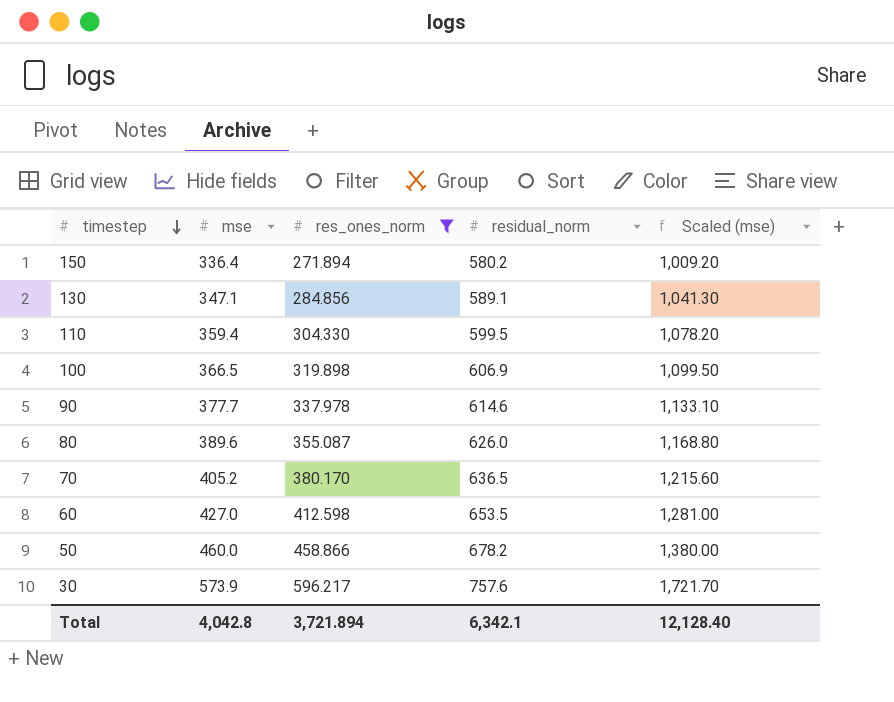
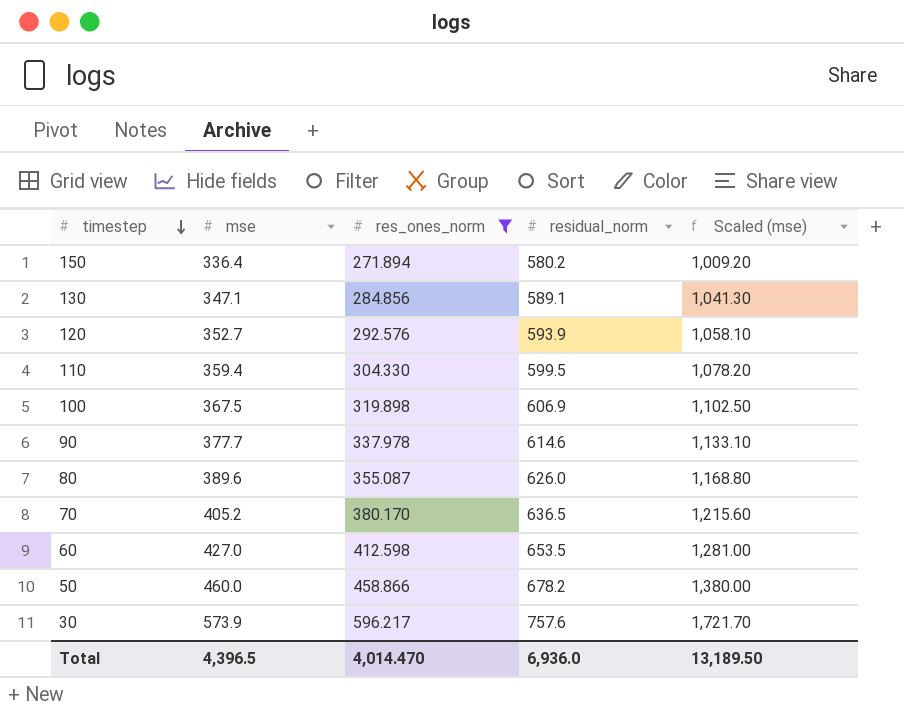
row 120: none -> 352.7 | 292.576 | 593.9 | 1,058.10
100 | mse: 366.5 -> 367.5
100 | Scaled (mse): 1,099.50 -> 1,102.50
Total | mse: 4,042.8 -> 4,396.5
Total | res_ones_norm: 3,721.894 -> 4,014.470
Total | residual_norm: 6,342.1 -> 6,936.0
Total | Scaled (mse): 12,128.40 -> 13,189.50

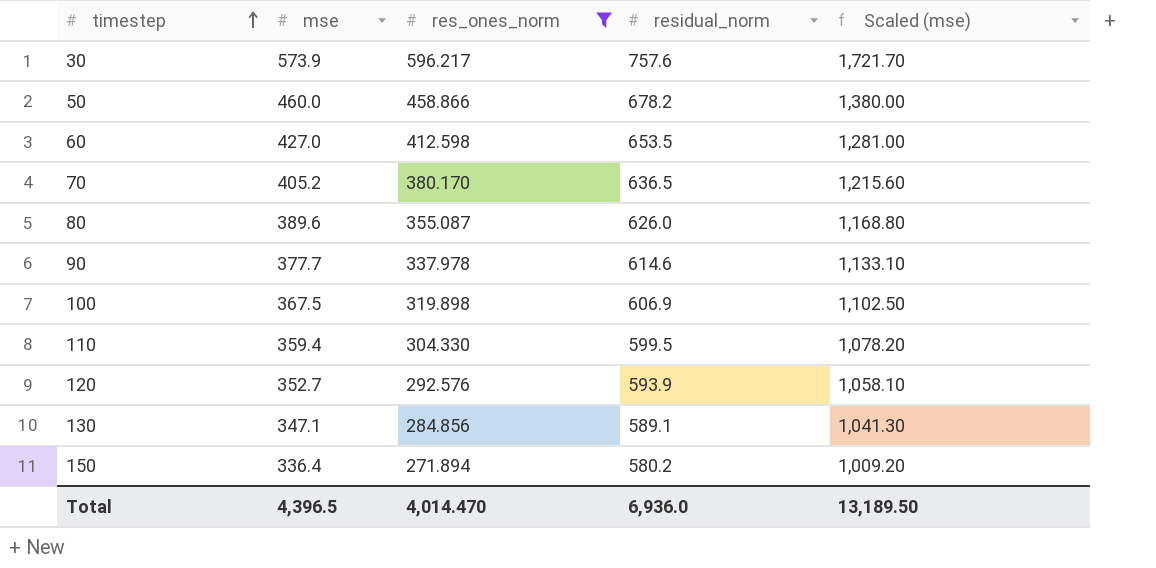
row order: timestep descending -> timestep ascending

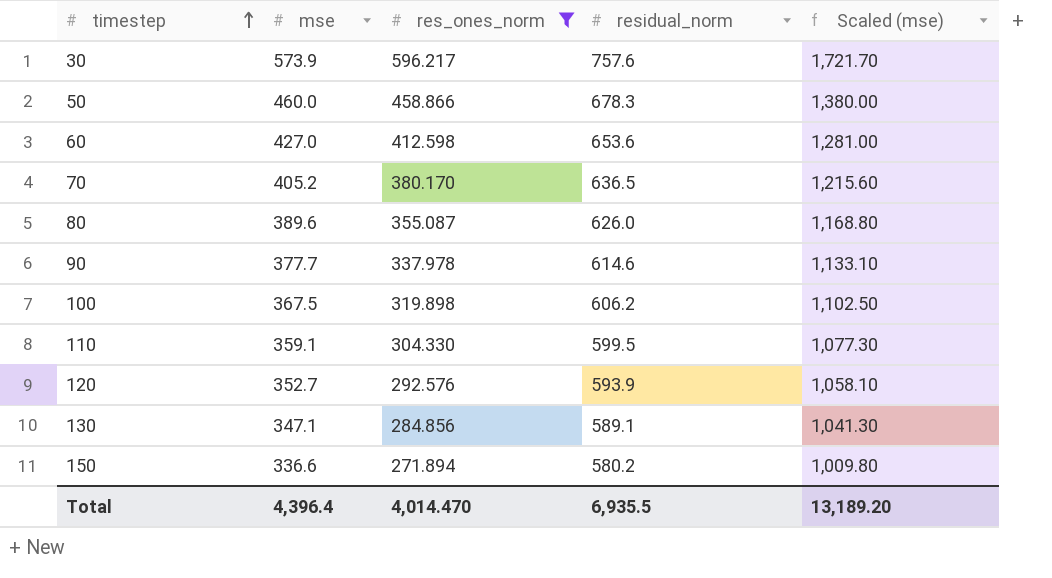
50 | residual_norm: 678.2 -> 678.3
60 | residual_norm: 653.5 -> 653.6
100 | residual_norm: 606.9 -> 606.2
110 | mse: 359.4 -> 359.1
110 | Scaled (mse): 1,078.20 -> 1,077.30
150 | mse: 336.4 -> 336.6
150 | Scaled (mse): 1,009.20 -> 1,009.80
Total | mse: 4,396.5 -> 4,396.4
Total | residual_norm: 6,936.0 -> 6,935.5
Total | Scaled (mse): 13,189.50 -> 13,189.20

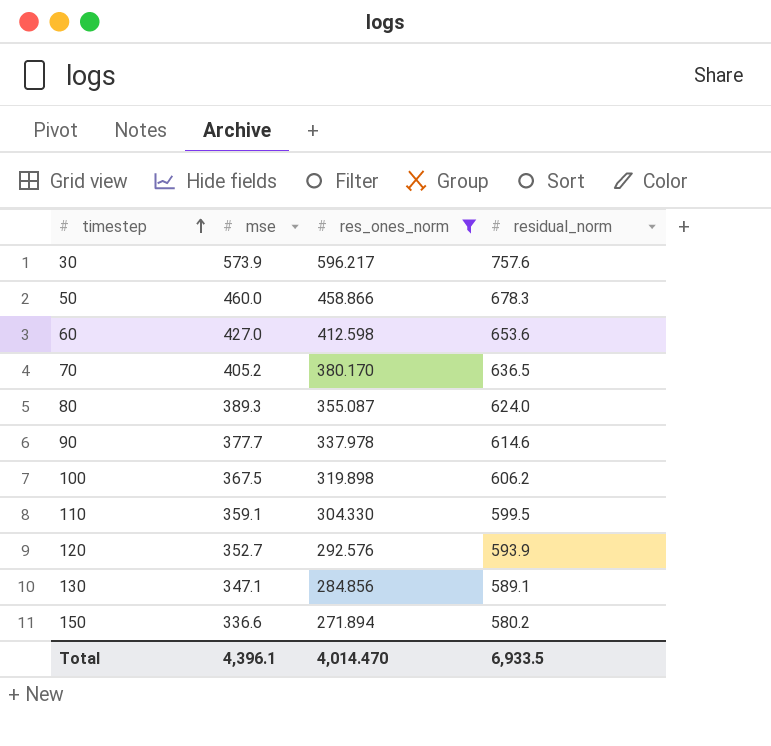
column Scaled (mse) | formula: [mse] * 3 -> none
80 | mse: 389.6 -> 389.3
80 | residual_norm: 626.0 -> 624.0
Total | mse: 4,396.4 -> 4,396.1
Total | residual_norm: 6,935.5 -> 6,933.5

